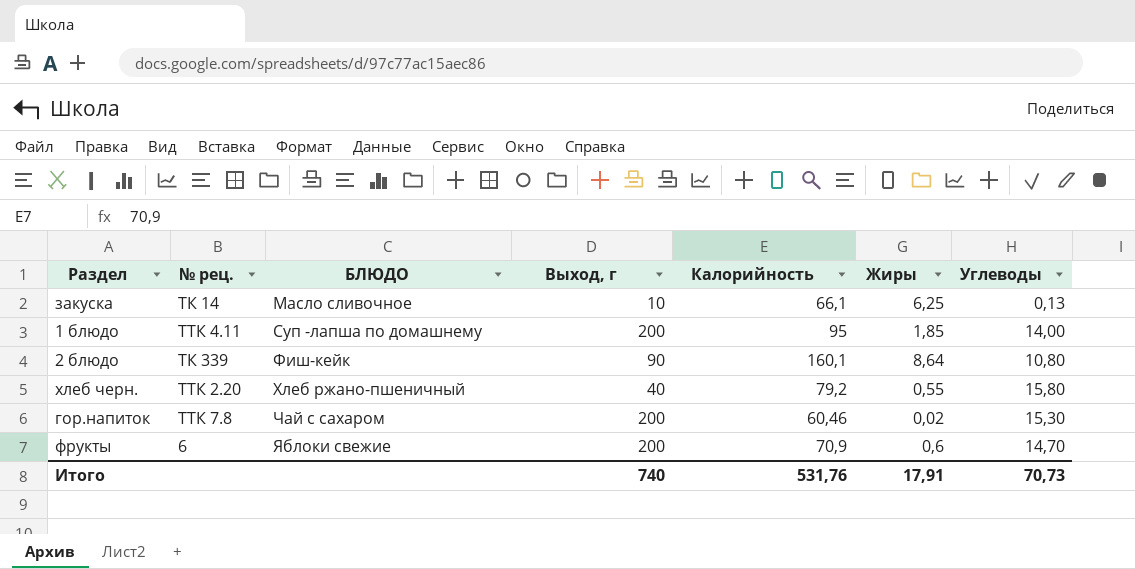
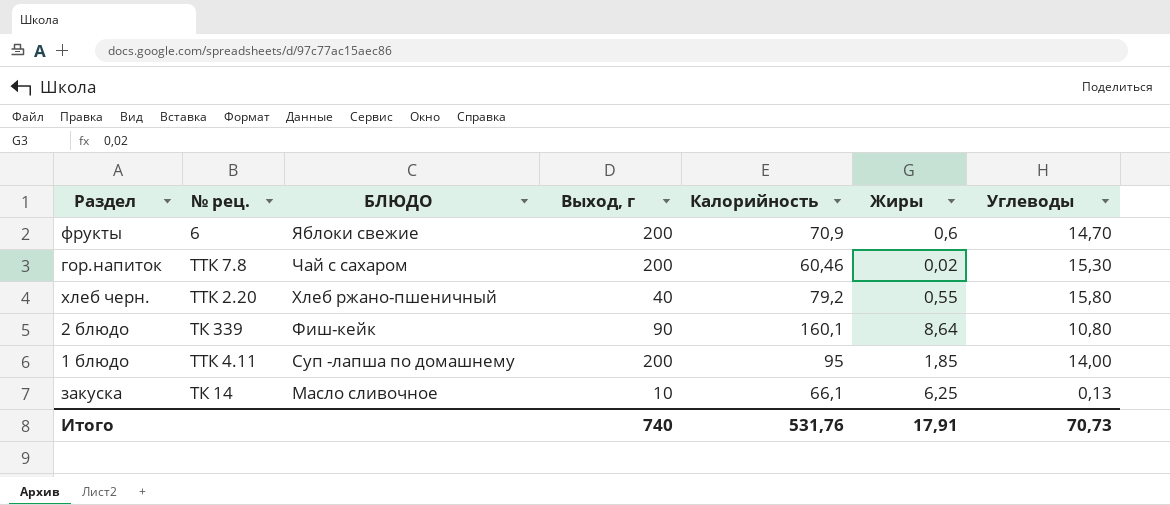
row order: БЛЮДО ascending -> БЛЮДО descending

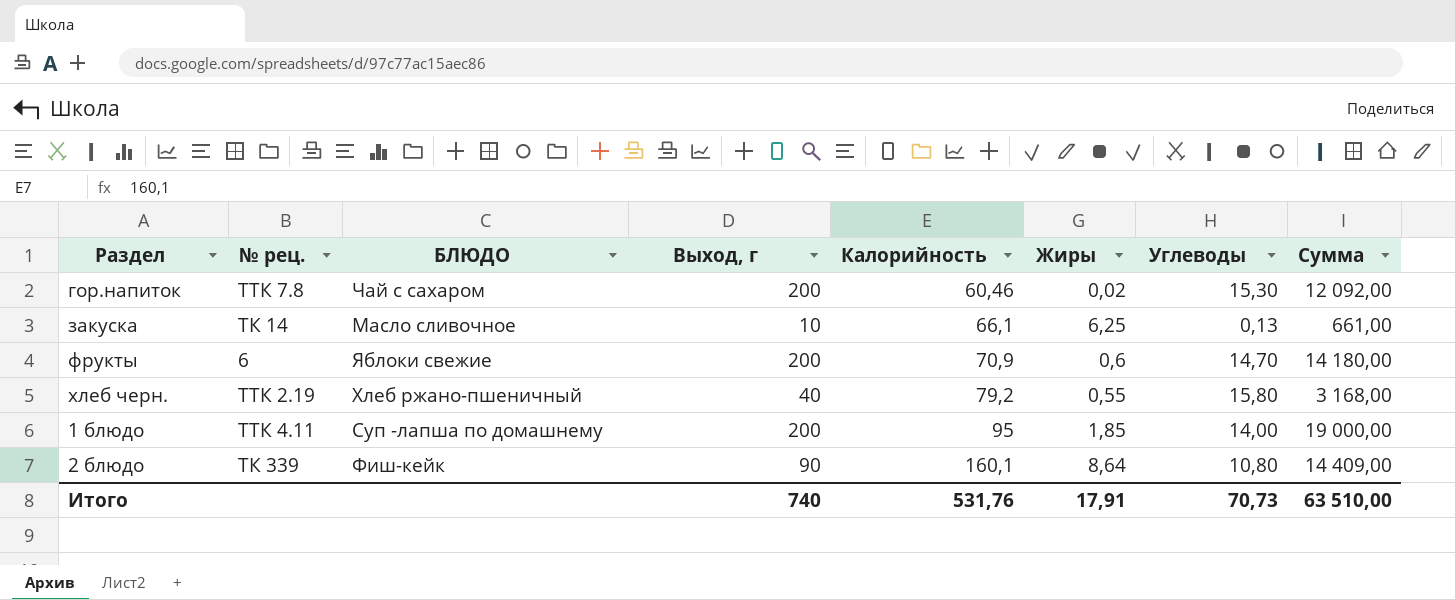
row order: БЛЮДО descending -> Калорийность ascending
column Сумма | formula: none -> [Выход, г] * [Калорийность]
хлеб черн. | № рец.: ТТК 2.20 -> ТТК 2.19

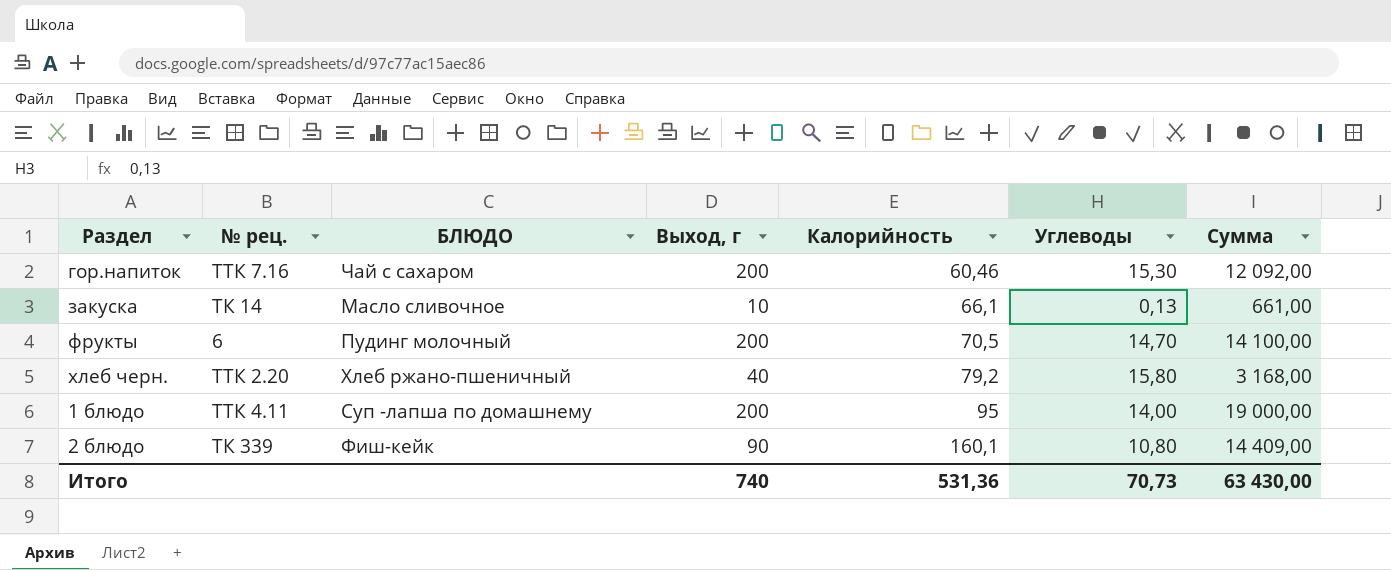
column Жиры | position: 6 -> none
гор.напиток | № рец.: ТТК 7.8 -> ТТК 7.16
фрукты | БЛЮДО: Яблоки свежие -> Пудинг молочный
фрукты | Калорийность: 70,9 -> 70,5
фрукты | Сумма: 14 180,00 -> 14 100,00
хлеб черн. | № рец.: ТТК 2.19 -> ТТК 2.20
Итого | Калорийность: 531,76 -> 531,36
Итого | Сумма: 63 510,00 -> 63 430,00

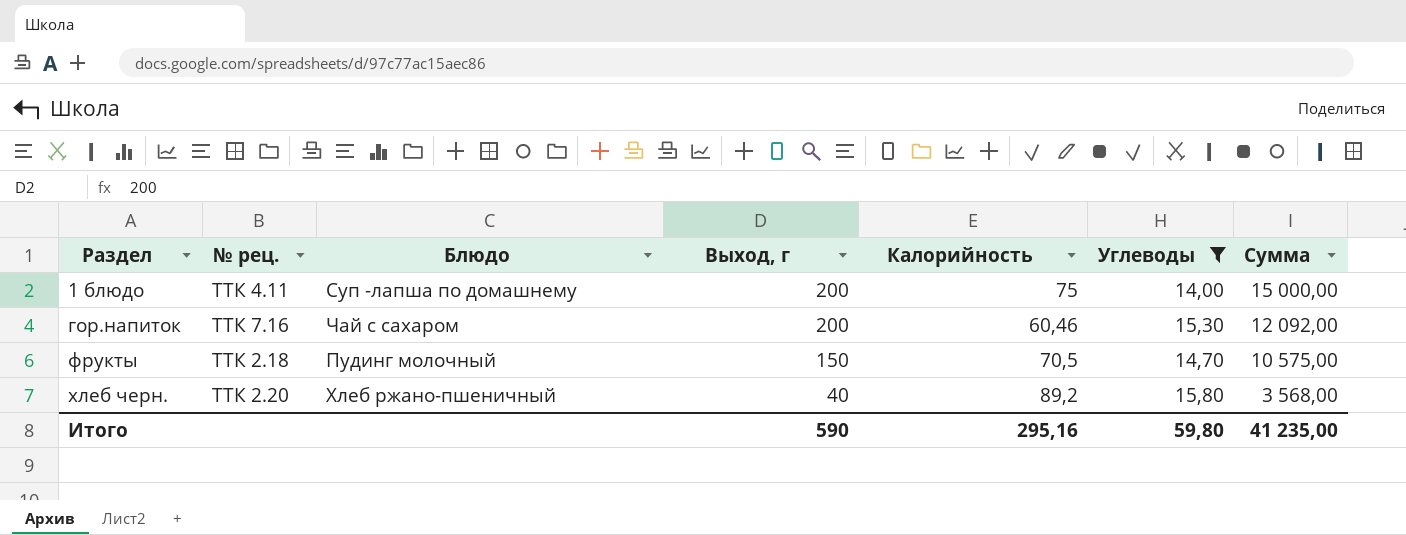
filter: none -> Углеводы >= 14,00
row order: Калорийность ascending -> Раздел ascending
column name: БЛЮДО -> Блюдо
1 блюдо | Калорийность: 95 -> 75
1 блюдо | Сумма: 19 000,00 -> 15 000,00
фрукты | № рец.: 6 -> ТТК 2.18
фрукты | Выход, г: 200 -> 150
фрукты | Сумма: 14 100,00 -> 10 575,00
хлеб черн. | Калорийность: 79,2 -> 89,2
хлеб черн. | Сумма: 3 168,00 -> 3 568,00
Итого | Выход, г: 740 -> 590
Итого | Калорийность: 531,36 -> 295,16
Итого | Углеводы: 70,73 -> 59,80
Итого | Сумма: 63 430,00 -> 41 235,00

